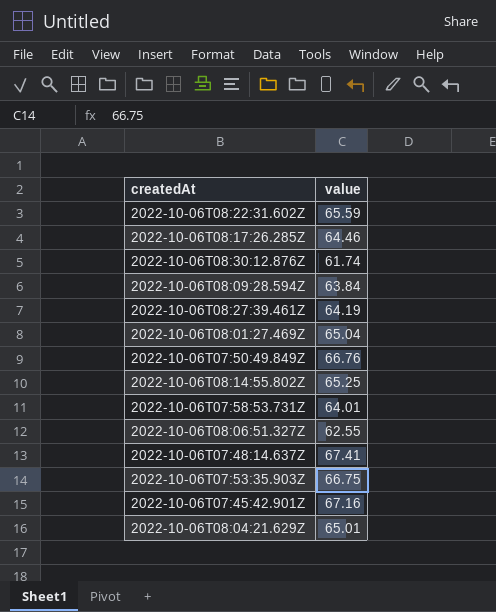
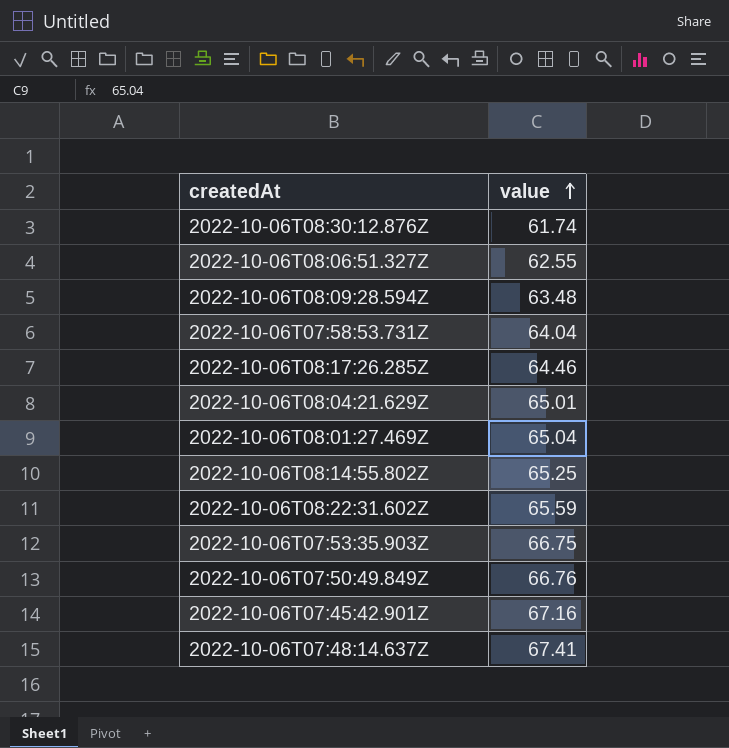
row order: none -> value ascending
row 2022-10-06T08:27:39.461Z: 64.19 -> none
2022-10-06T08:09:28.594Z | value: 63.84 -> 63.48
2022-10-06T07:58:53.731Z | value: 64.01 -> 64.04

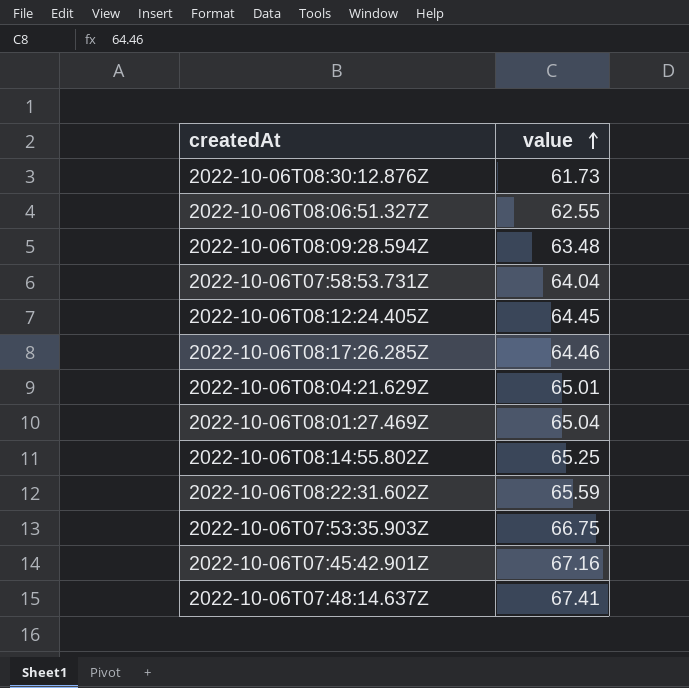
row 2022-10-06T07:50:49.849Z: 66.76 -> none
2022-10-06T08:30:12.876Z | value: 61.74 -> 61.73
row 2022-10-06T08:12:24.405Z: none -> 64.45

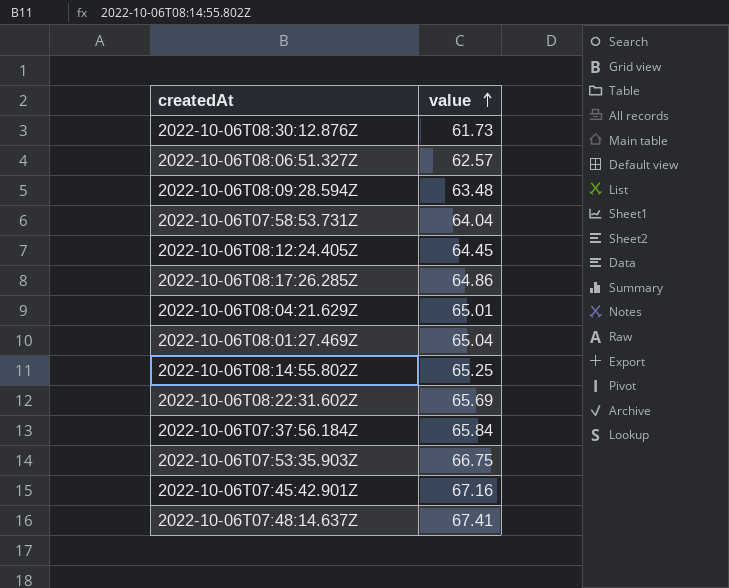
2022-10-06T08:06:51.327Z | value: 62.55 -> 62.57
2022-10-06T08:17:26.285Z | value: 64.46 -> 64.86
2022-10-06T08:22:31.602Z | value: 65.59 -> 65.69
row 2022-10-06T07:37:56.184Z: none -> 65.84

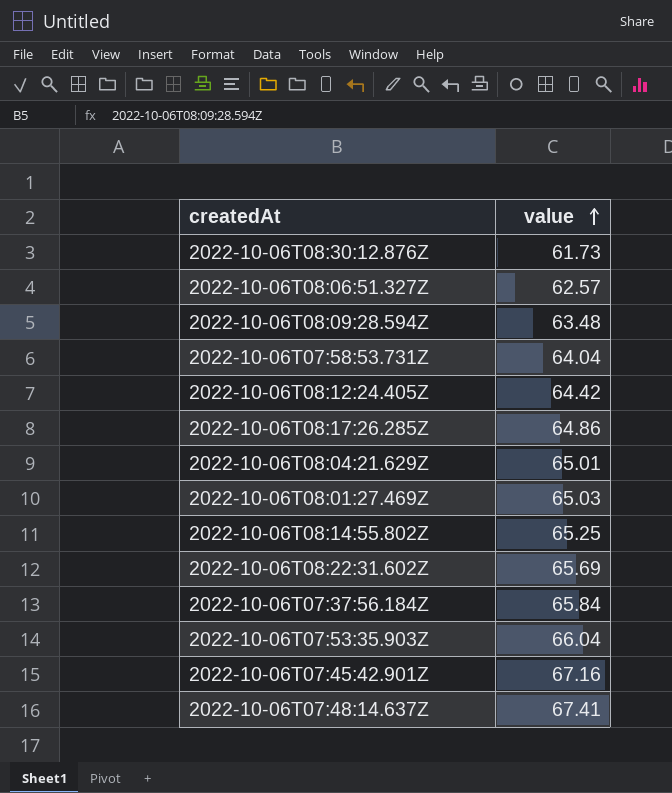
2022-10-06T08:12:24.405Z | value: 64.45 -> 64.42
2022-10-06T08:01:27.469Z | value: 65.04 -> 65.03
2022-10-06T07:53:35.903Z | value: 66.75 -> 66.04

